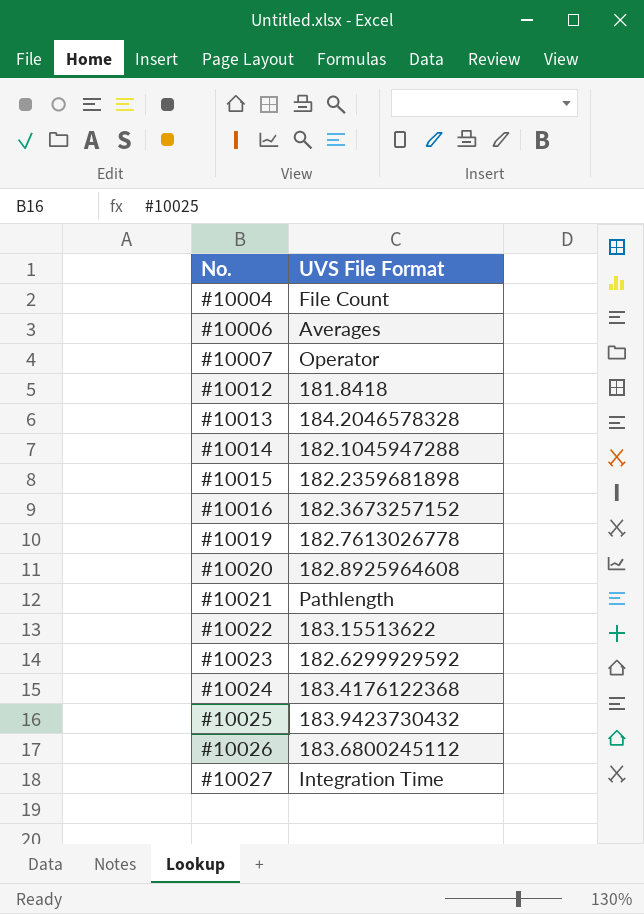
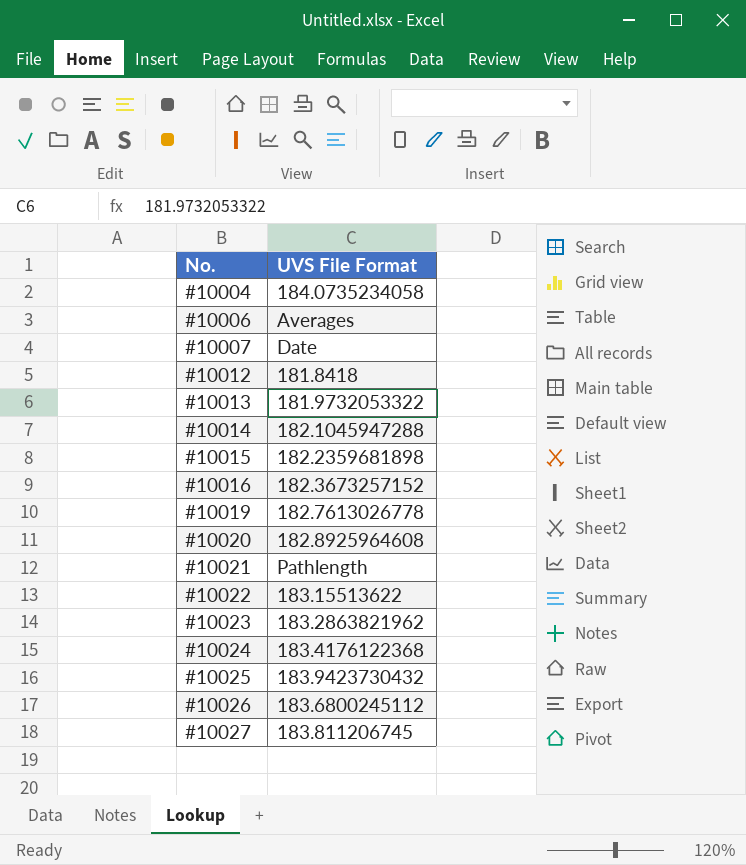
#10004 | UVS File Format: File Count -> 184.0735234058
#10007 | UVS File Format: Operator -> Date
#10013 | UVS File Format: 184.2046578328 -> 181.9732053322
#10023 | UVS File Format: 182.6299929592 -> 183.2863821962
#10027 | UVS File Format: Integration Time -> 183.811206745

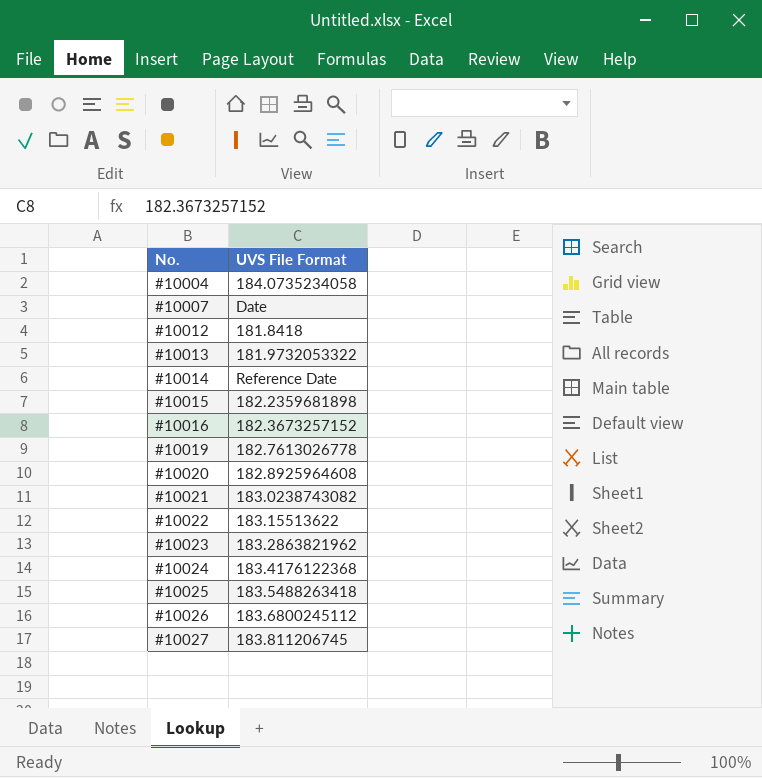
row #10006: Averages -> none
#10014 | UVS File Format: 182.1045947288 -> Reference Date
#10021 | UVS File Format: Pathlength -> 183.0238743082
#10025 | UVS File Format: 183.9423730432 -> 183.5488263418

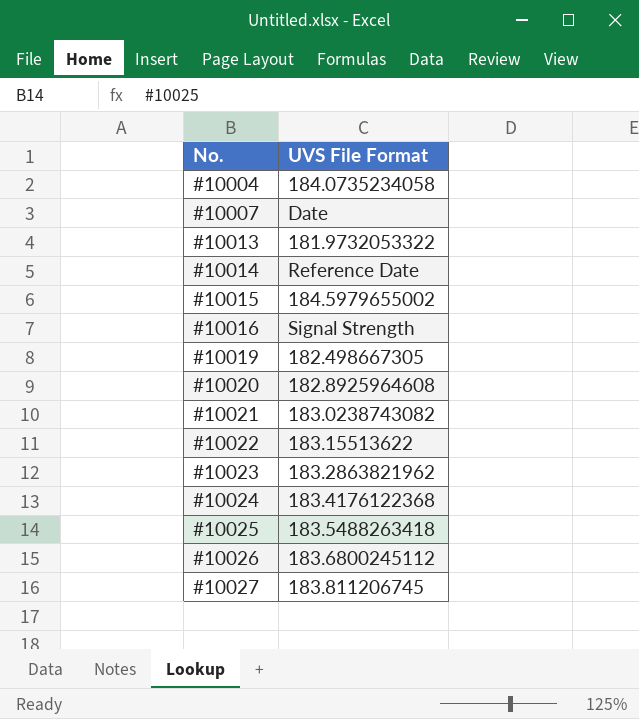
row #10012: 181.8418 -> none
#10015 | UVS File Format: 182.2359681898 -> 184.5979655002
#10016 | UVS File Format: 182.3673257152 -> Signal Strength
#10019 | UVS File Format: 182.7613026778 -> 182.498667305

